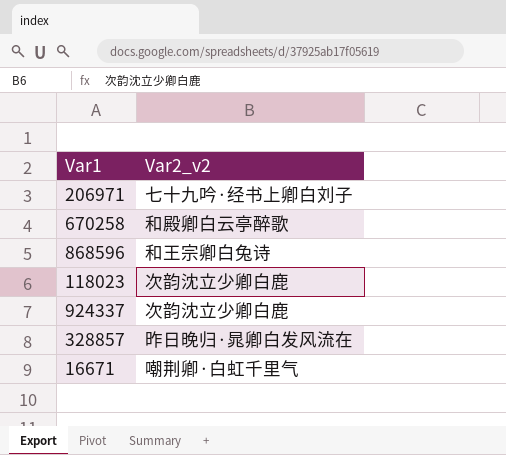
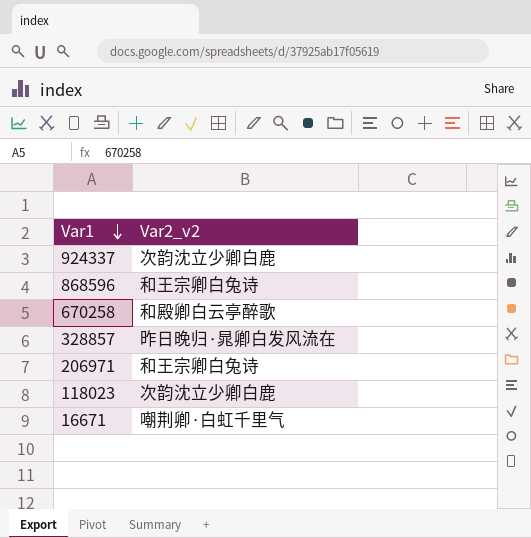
row order: none -> Var1 descending
206971 | Var2_v2: 七十九吟·经书上卿白刘子 -> 和王宗卿白兔诗

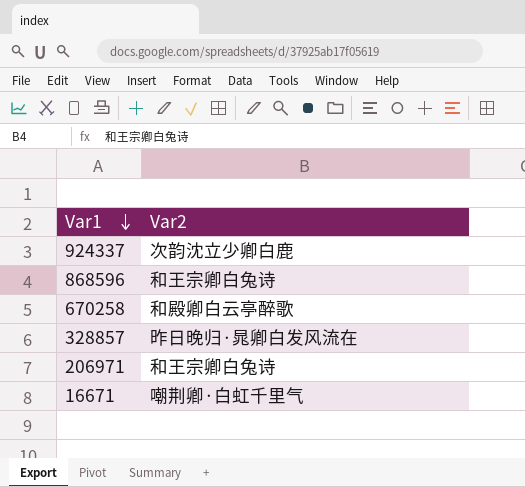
column name: Var2_v2 -> Var2
row 118023: 次韵沈立少卿白鹿 -> none

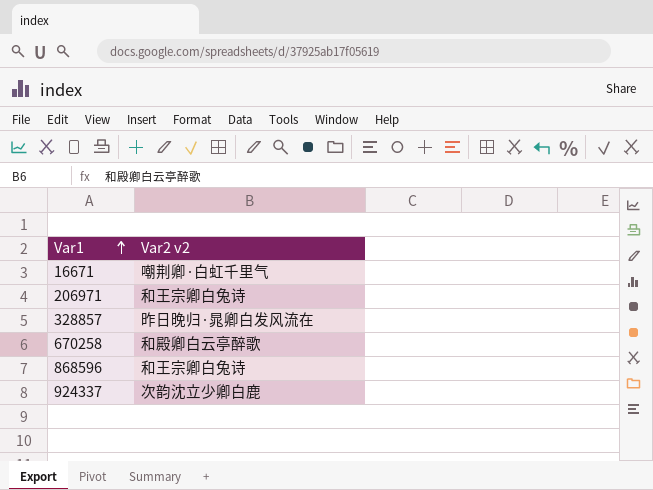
row order: Var1 descending -> Var1 ascending
column name: Var2 -> Var2 v2

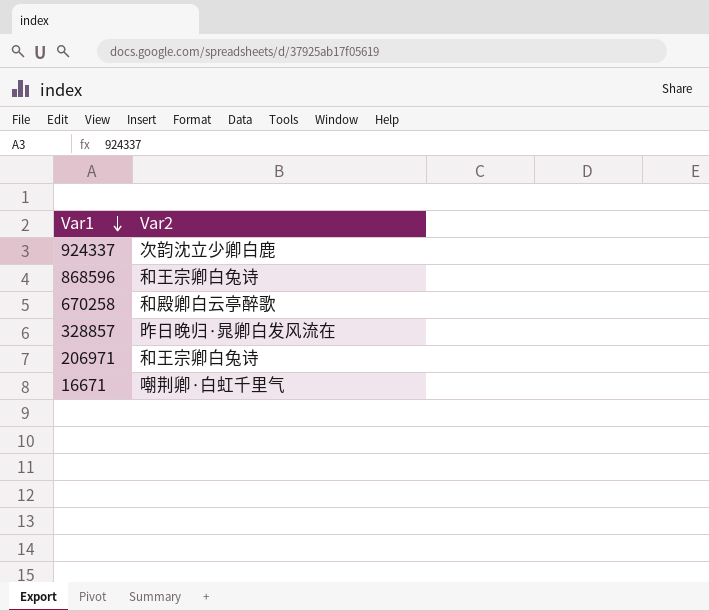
row order: Var1 ascending -> Var1 descending
column name: Var2 v2 -> Var2

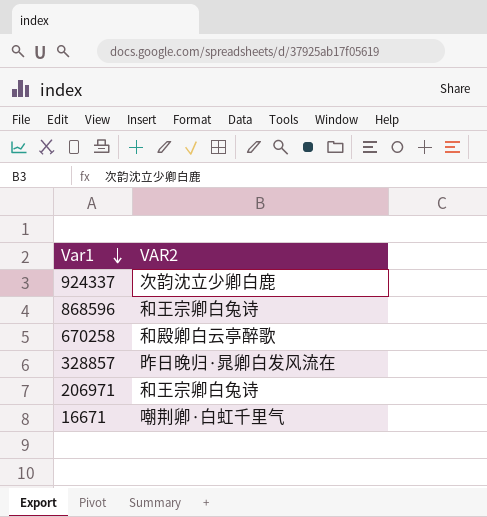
column name: Var2 -> VAR2

